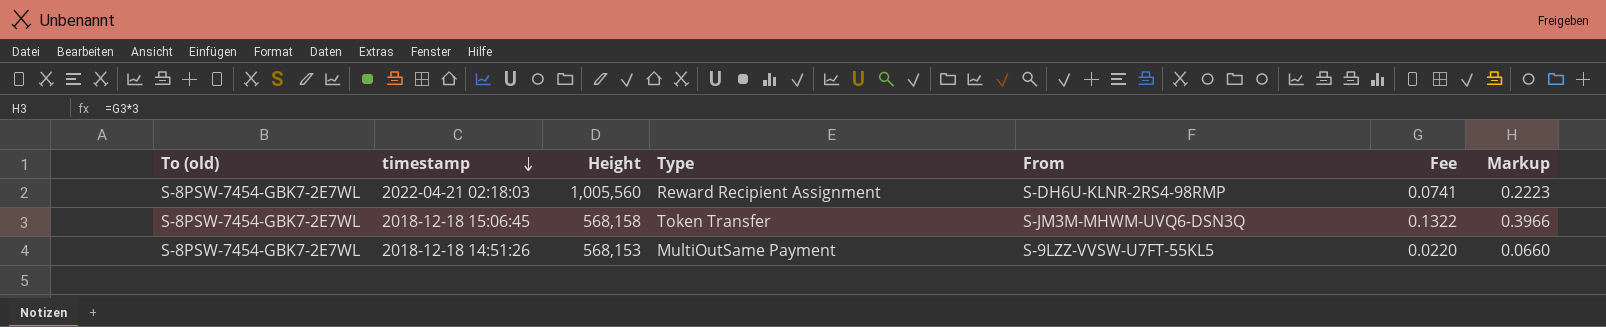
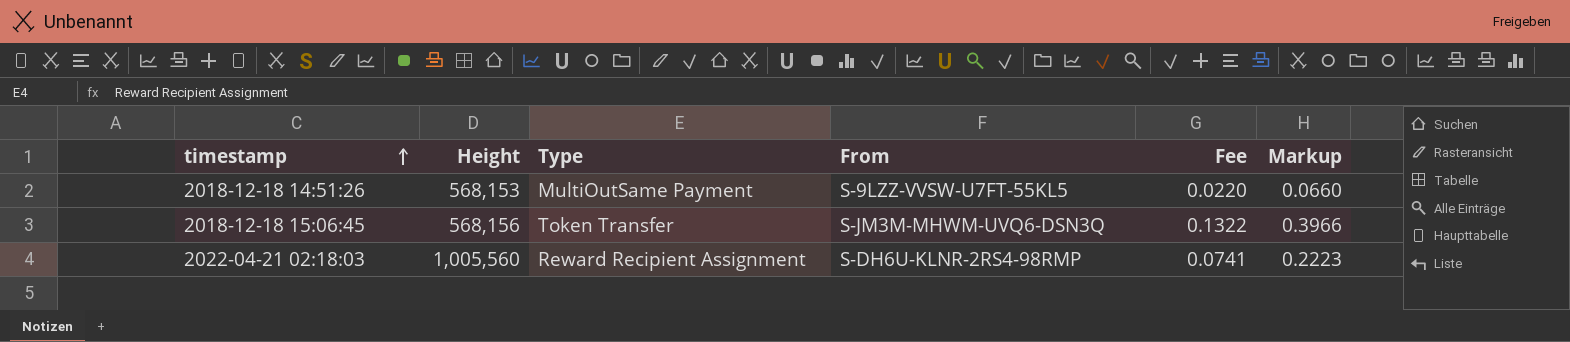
row order: timestamp descending -> timestamp ascending
column To (old) | position: 1 -> none
2018-12-18 15:06:45 | Height: 568,158 -> 568,156

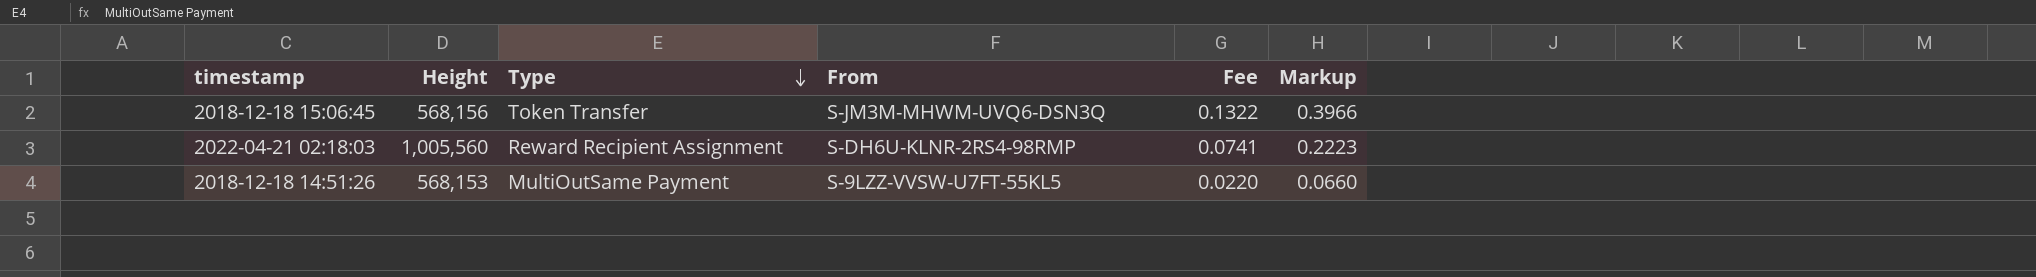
row order: timestamp ascending -> Type descending

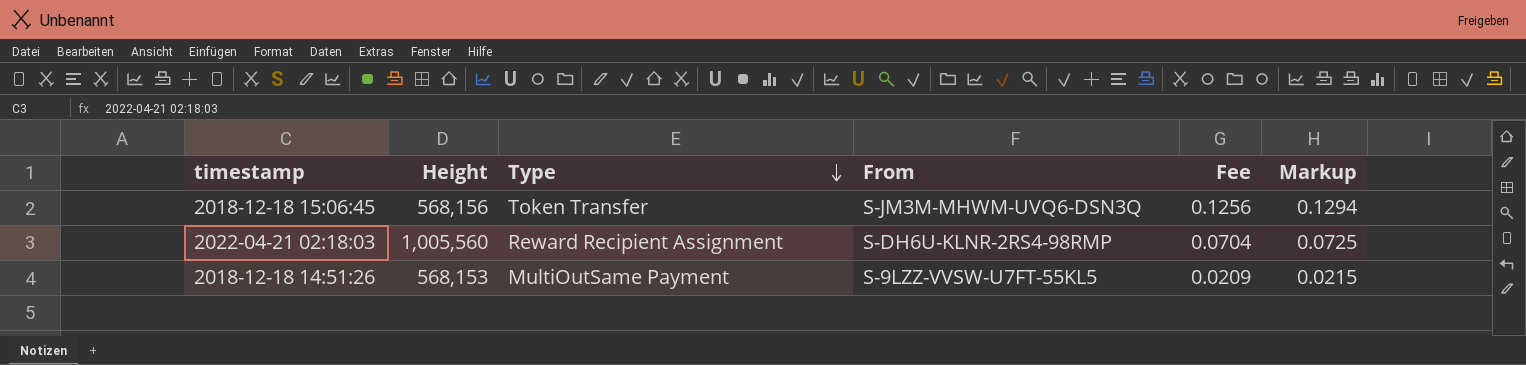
column Markup | formula: [Fee] * 3 -> [Fee] * 1.03
2018-12-18 15:06:45 | Fee: 0.1322 -> 0.1256
2022-04-21 02:18:03 | Fee: 0.0741 -> 0.0704
2018-12-18 14:51:26 | Fee: 0.0220 -> 0.0209

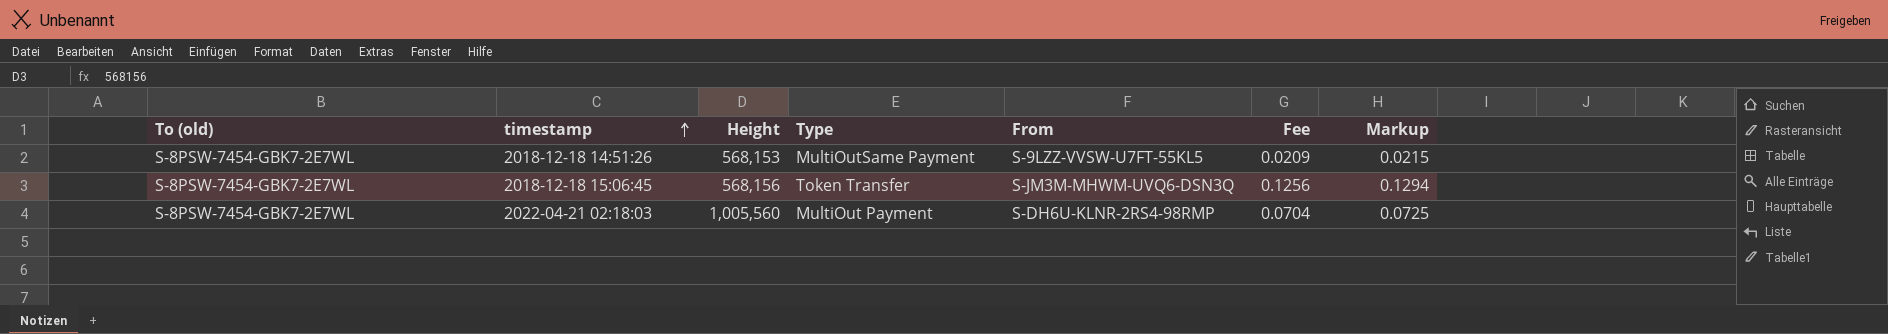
row order: Type descending -> timestamp ascending
column To (old) | position: none -> 1
2022-04-21 02:18:03 | Type: Reward Recipient Assignment -> MultiOut Payment

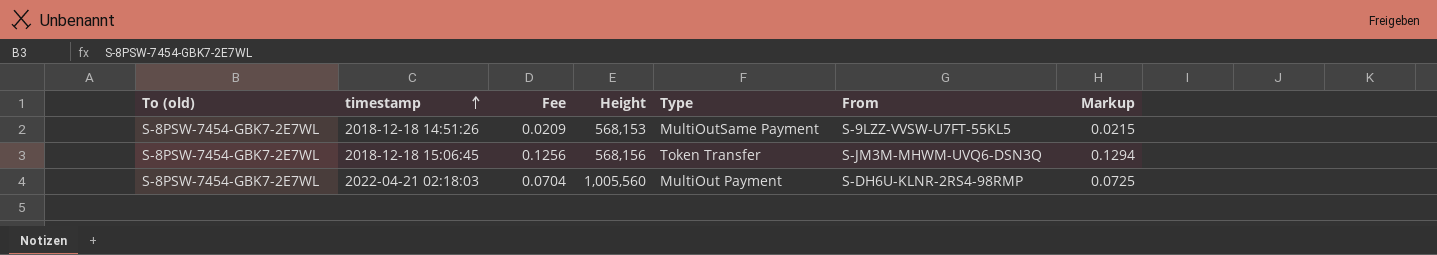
column Fee | position: 6 -> 3

